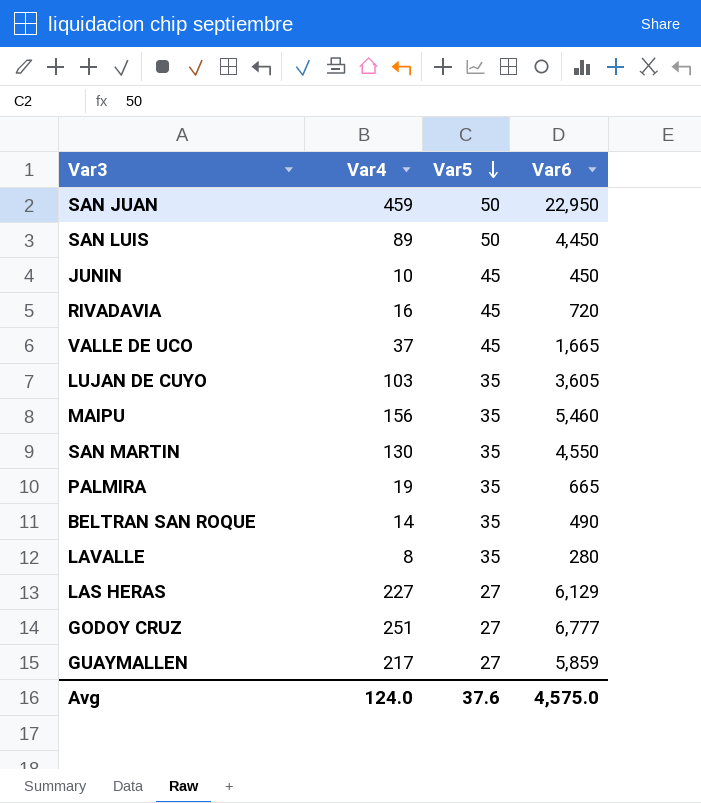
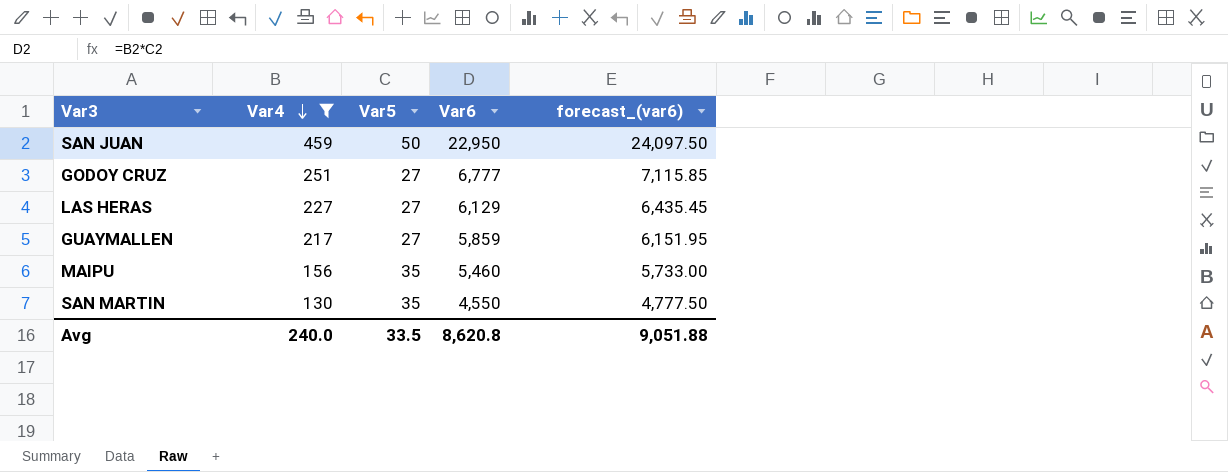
filter: none -> Var4 >= 130
row order: Var5 descending -> Var4 descending
column forecast_(var6) | formula: none -> [Var6] * 1.05
Avg | Var4: 124.0 -> 240.0
Avg | Var5: 37.6 -> 33.5
Avg | Var6: 4,575.0 -> 8,620.8

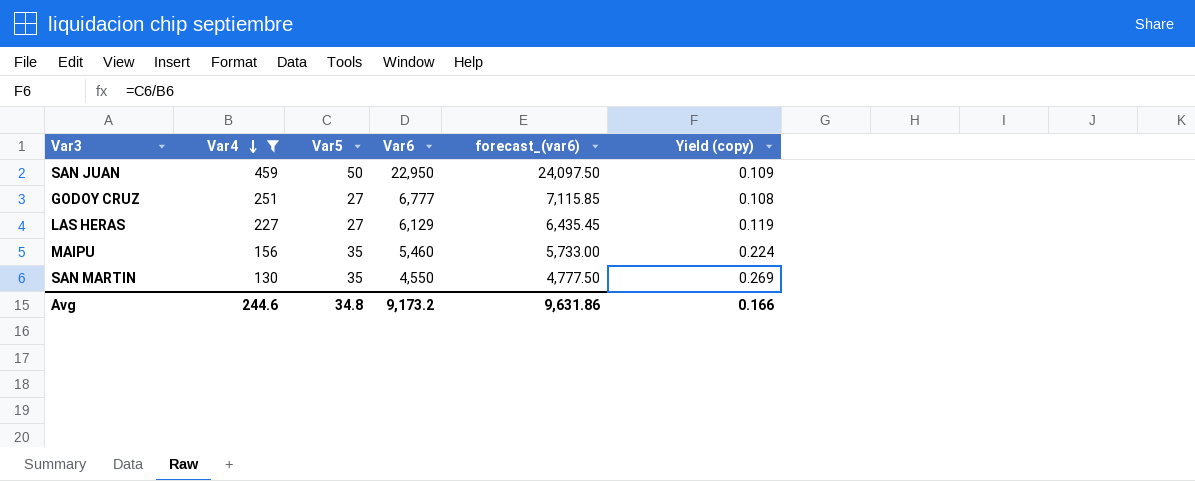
column Yield (copy) | formula: none -> [Var5] / [Var4]
row GUAYMALLEN: 217 | 27 | 5,859 | 6,151.95 -> none
Avg | Var4: 240.0 -> 244.6
Avg | Var5: 33.5 -> 34.8
Avg | Var6: 8,620.8 -> 9,173.2
Avg | forecast_(var6): 9,051.88 -> 9,631.86

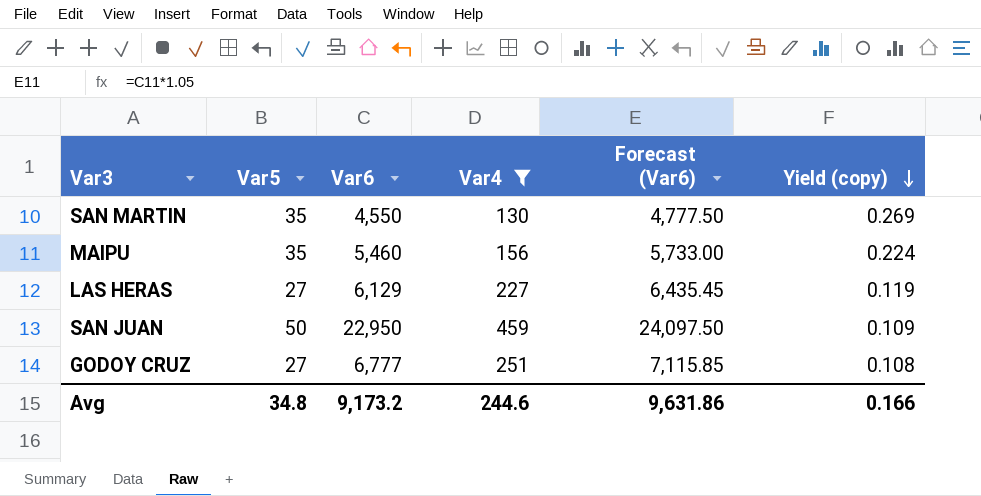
row order: Var4 descending -> Yield (copy) descending
column Var4 | position: 2 -> 4
column name: forecast_(var6) -> Forecast (Var6)

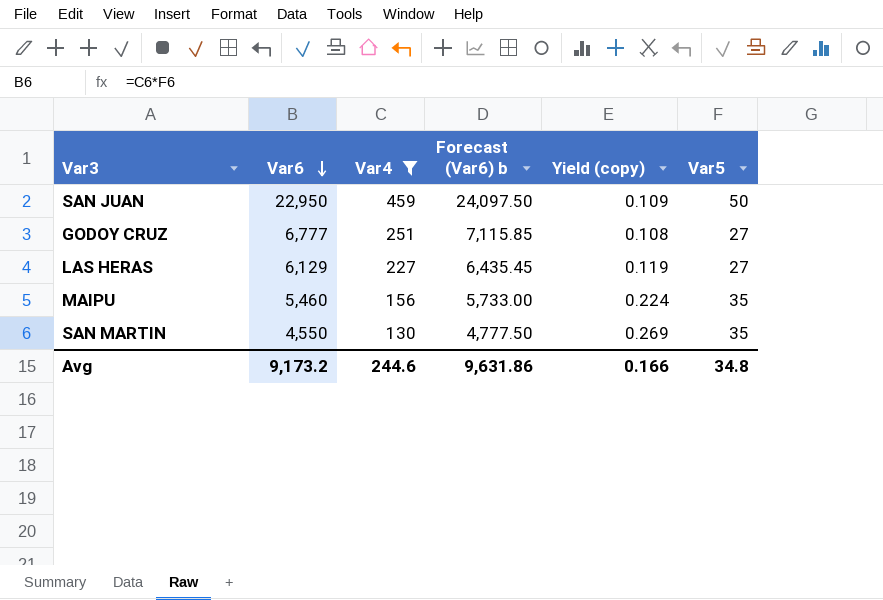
row order: Yield (copy) descending -> Var6 descending
column name: Forecast (Var6) -> Forecast (Var6) b
column Var5 | position: 2 -> 6

